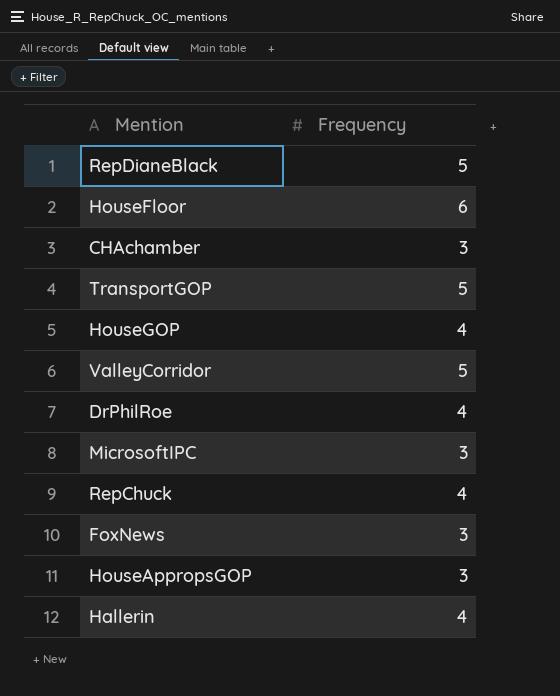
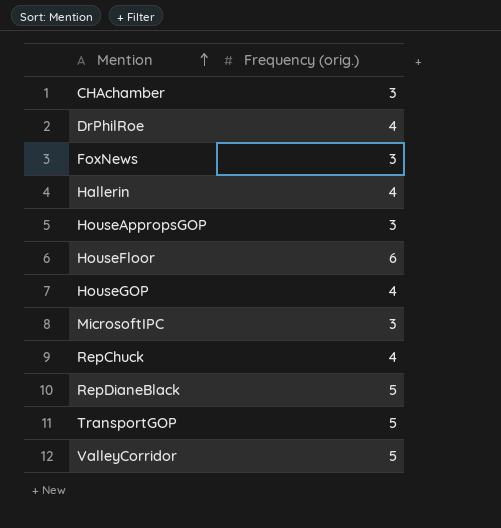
row order: none -> Mention ascending
column name: Frequency -> Frequency (orig.)

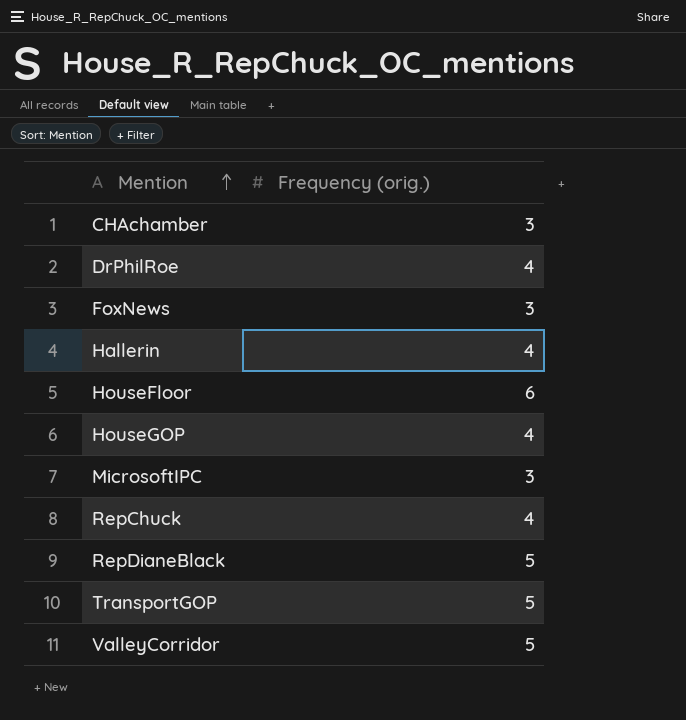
row HouseAppropsGOP: 3 -> none

